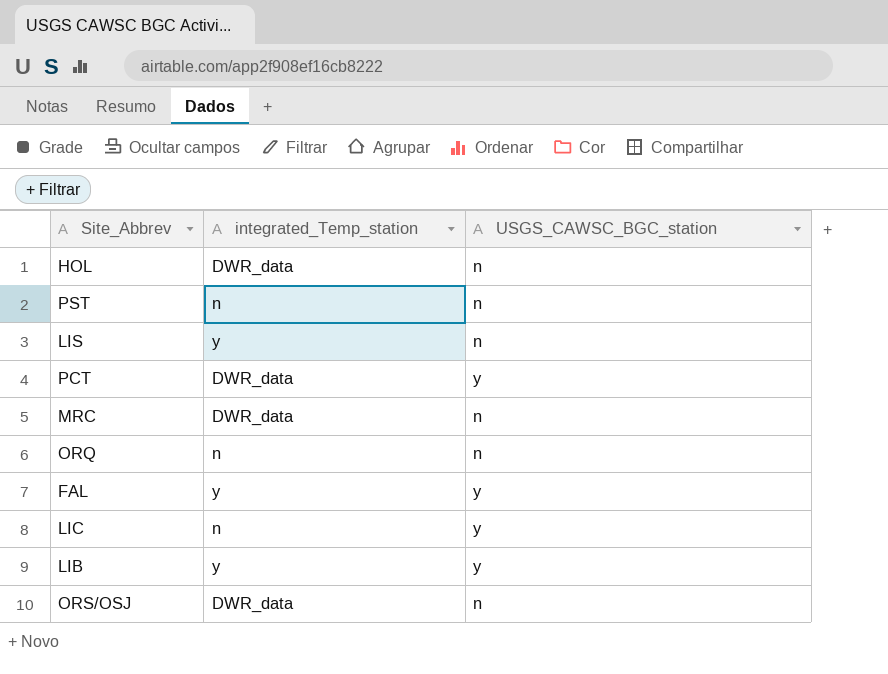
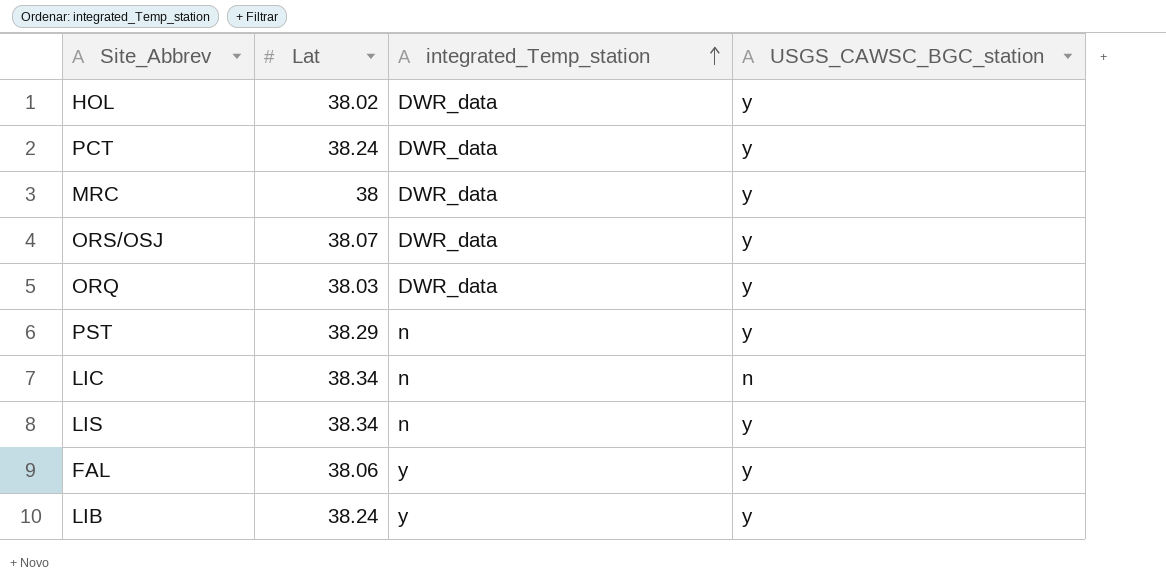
row order: none -> integrated_Temp_station ascending
column Lat | position: none -> 2
HOL | USGS_CAWSC_BGC_station: n -> y
MRC | USGS_CAWSC_BGC_station: n -> y
ORS/OSJ | USGS_CAWSC_BGC_station: n -> y
ORQ | integrated_Temp_station: n -> DWR_data
ORQ | USGS_CAWSC_BGC_station: n -> y
PST | USGS_CAWSC_BGC_station: n -> y
LIC | USGS_CAWSC_BGC_station: y -> n
LIS | integrated_Temp_station: y -> n
LIS | USGS_CAWSC_BGC_station: n -> y

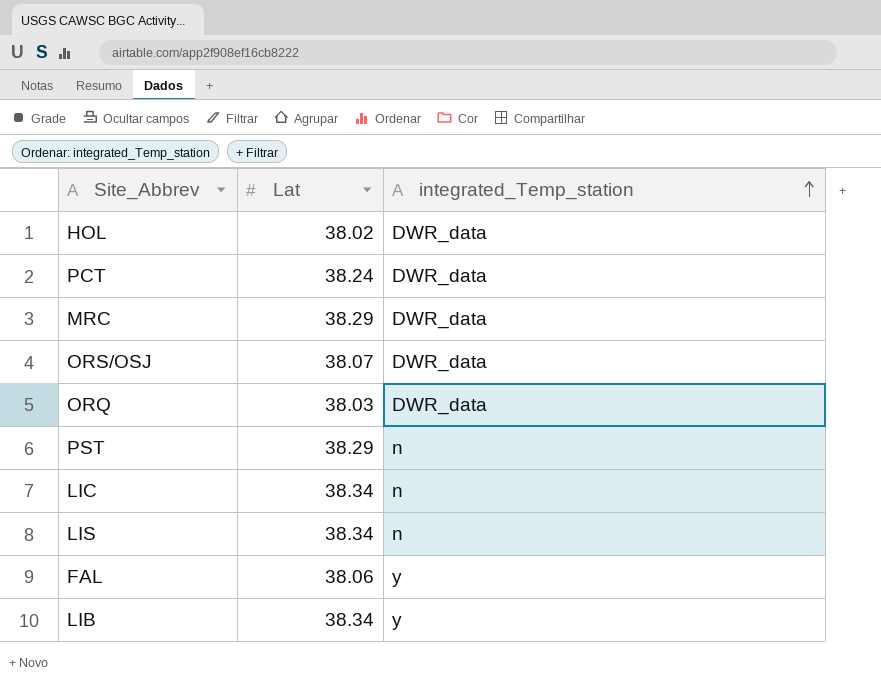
column USGS_CAWSC_BGC_station | position: 4 -> none
MRC | Lat: 38 -> 38.29
LIB | Lat: 38.24 -> 38.34

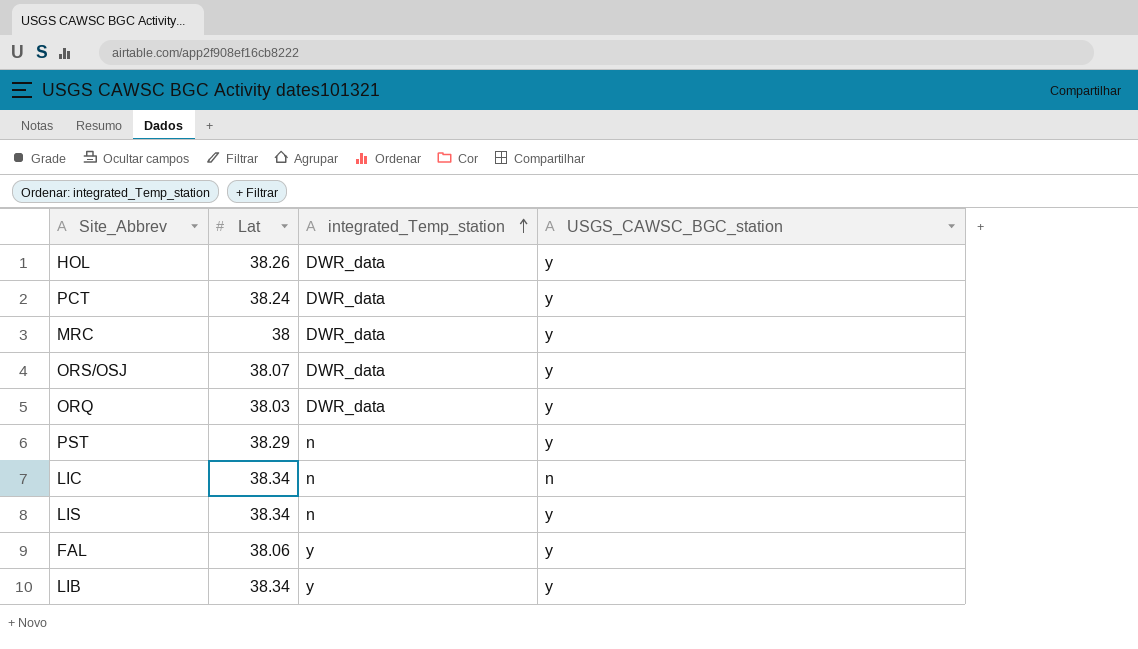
column USGS_CAWSC_BGC_station | position: none -> 4
HOL | Lat: 38.02 -> 38.26
MRC | Lat: 38.29 -> 38

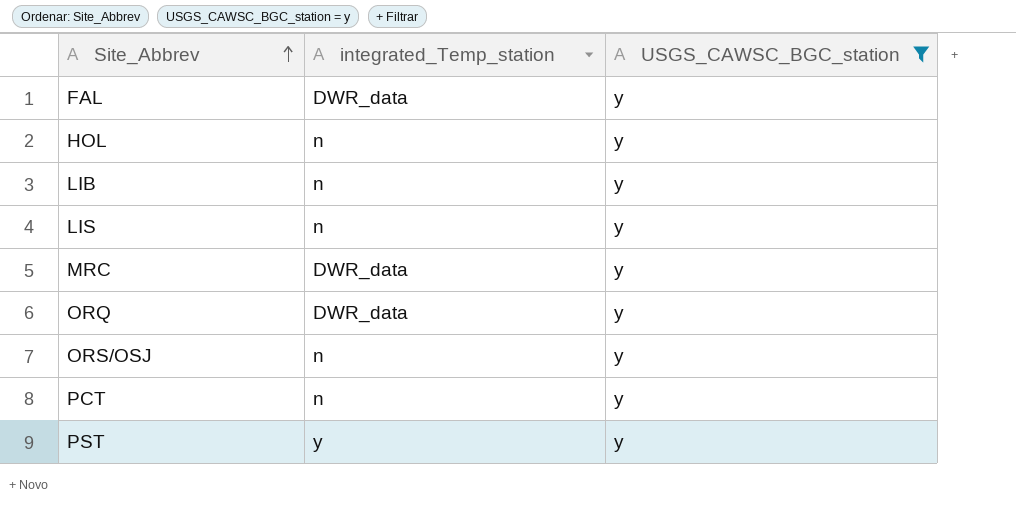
filter: none -> USGS_CAWSC_BGC_station = y
row order: integrated_Temp_station ascending -> Site_Abbrev ascending
column Lat | position: 2 -> none
FAL | integrated_Temp_station: y -> DWR_data
HOL | integrated_Temp_station: DWR_data -> n
LIB | integrated_Temp_station: y -> n
ORS/OSJ | integrated_Temp_station: DWR_data -> n
PCT | integrated_Temp_station: DWR_data -> n
PST | integrated_Temp_station: n -> y

